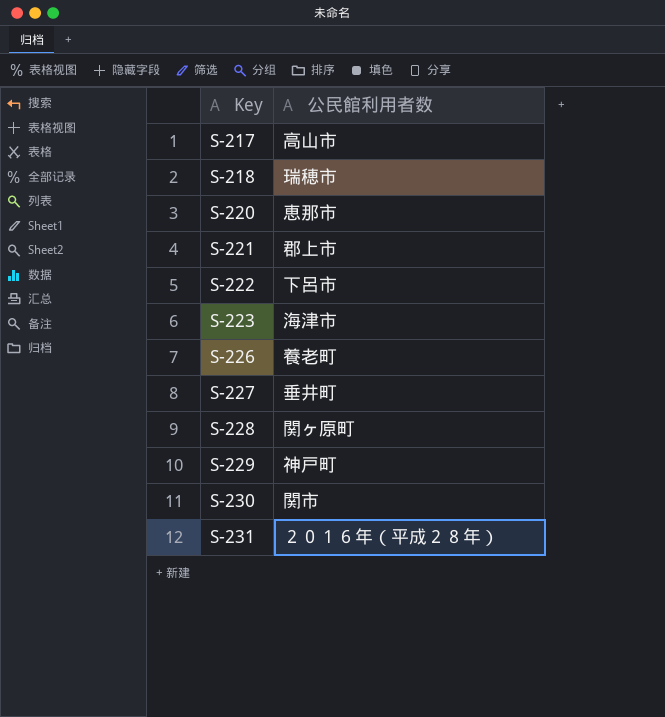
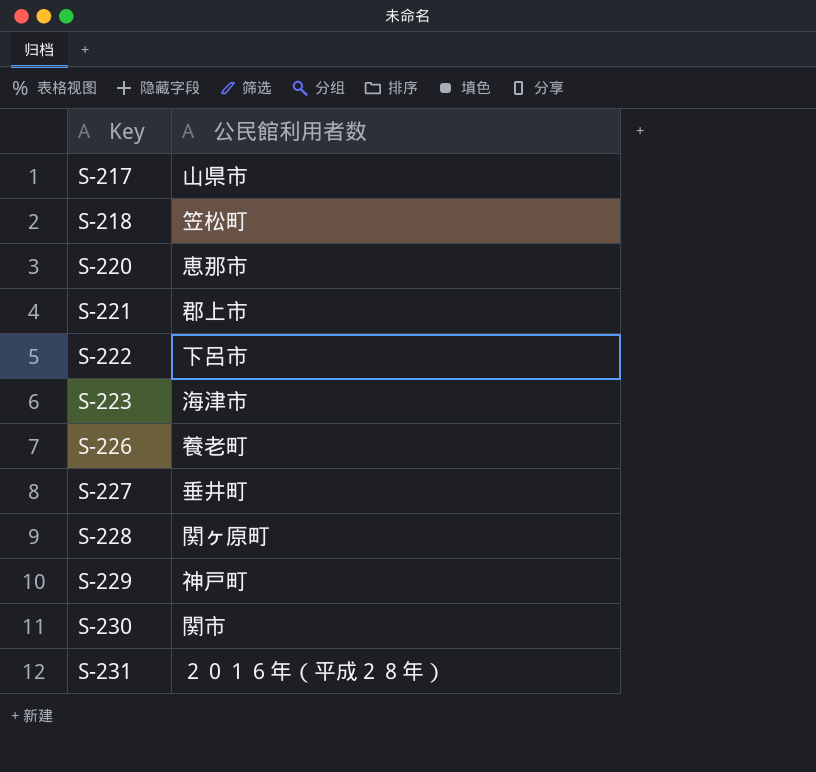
S-217 | 公民館利用者数: 高山市 -> 山県市
S-218 | 公民館利用者数: 瑞穂市 -> 笠松町

